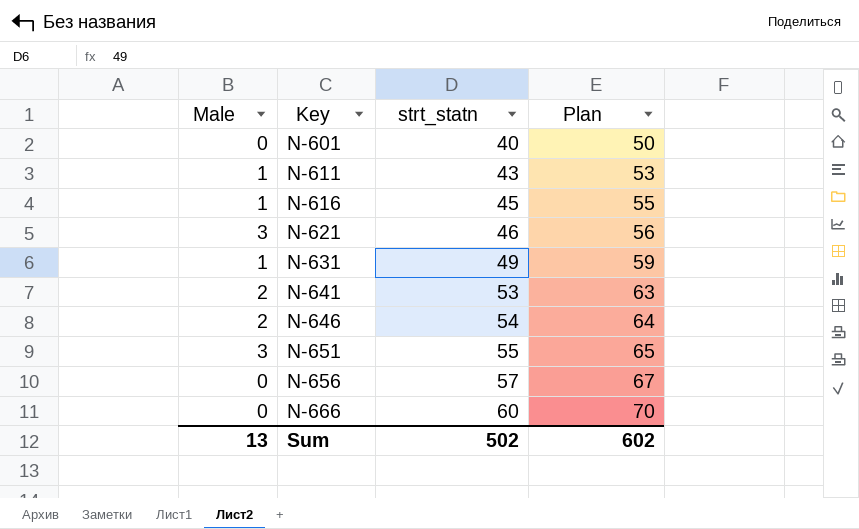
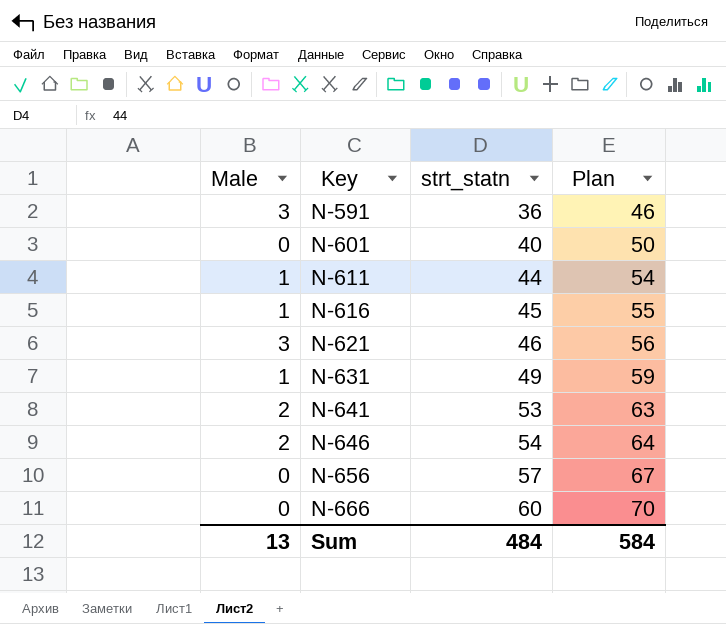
row N-651: 3 | 55 | 65 -> none
row N-591: none -> 3 | 36 | 46
N-611 | strt_statn: 43 -> 44
N-611 | Plan: 53 -> 54
Sum | strt_statn: 502 -> 484
Sum | Plan: 602 -> 584

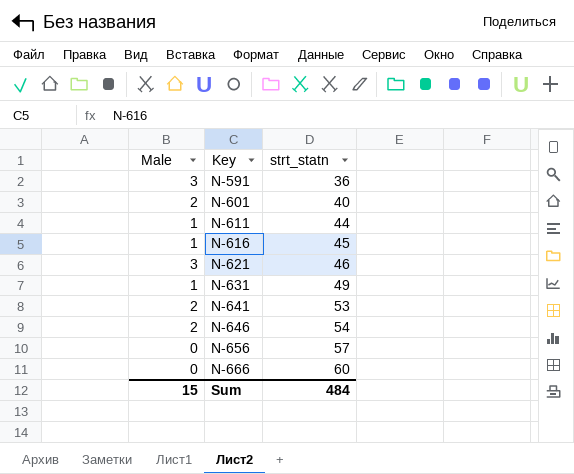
column Plan | formula: [strt_statn] + 10 -> none
N-601 | Male: 0 -> 2
Sum | Male: 13 -> 15

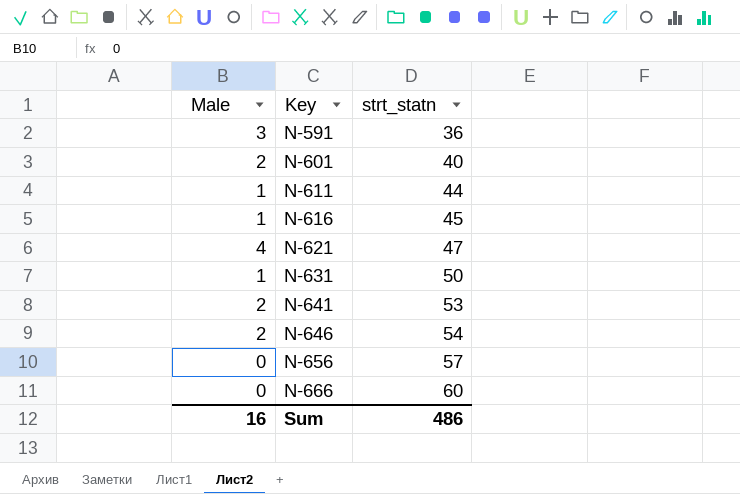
N-621 | Male: 3 -> 4
N-621 | strt_statn: 46 -> 47
N-631 | strt_statn: 49 -> 50
Sum | Male: 15 -> 16
Sum | strt_statn: 484 -> 486

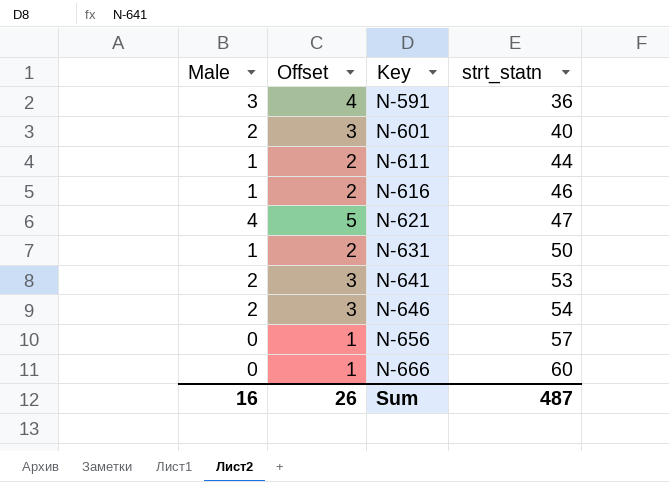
column Offset | formula: none -> [Male] + 1
N-616 | strt_statn: 45 -> 46
Sum | strt_statn: 486 -> 487

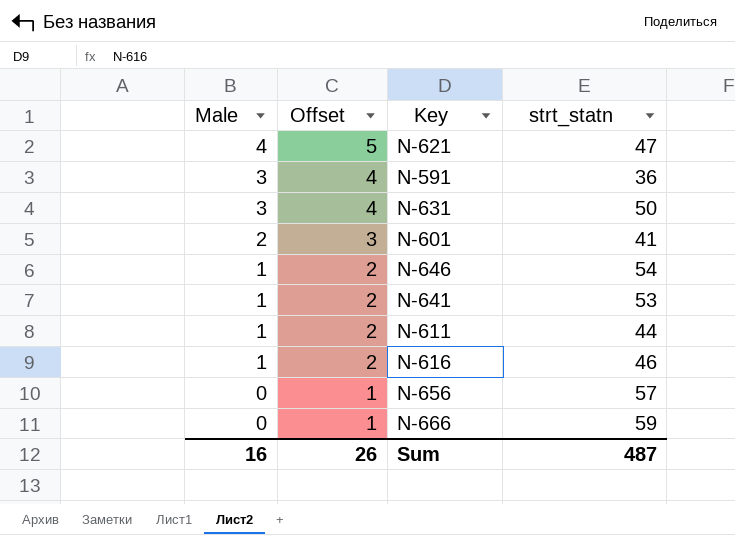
row order: Key ascending -> Male descending
N-631 | Male: 1 -> 3
N-631 | Offset: 2 -> 4
N-601 | strt_statn: 40 -> 41
N-646 | Male: 2 -> 1
N-646 | Offset: 3 -> 2
N-641 | Male: 2 -> 1
N-641 | Offset: 3 -> 2
N-666 | strt_statn: 60 -> 59

